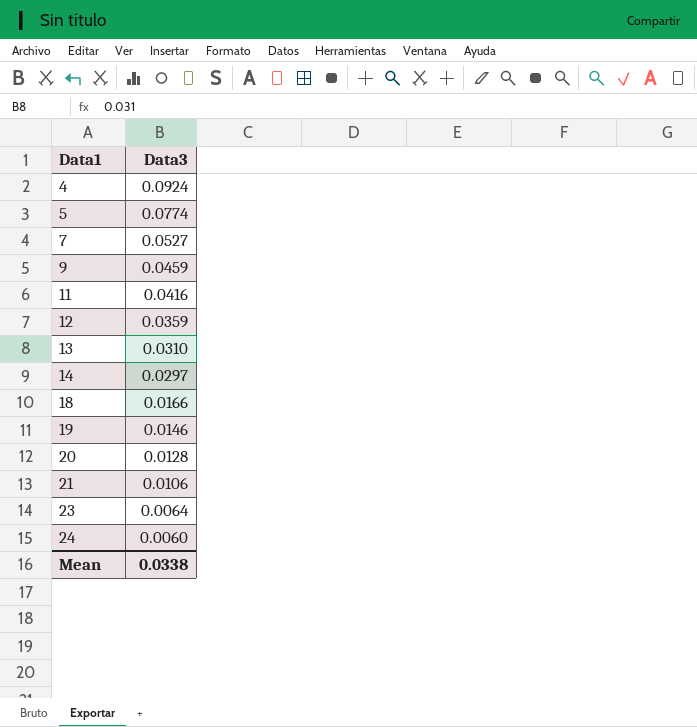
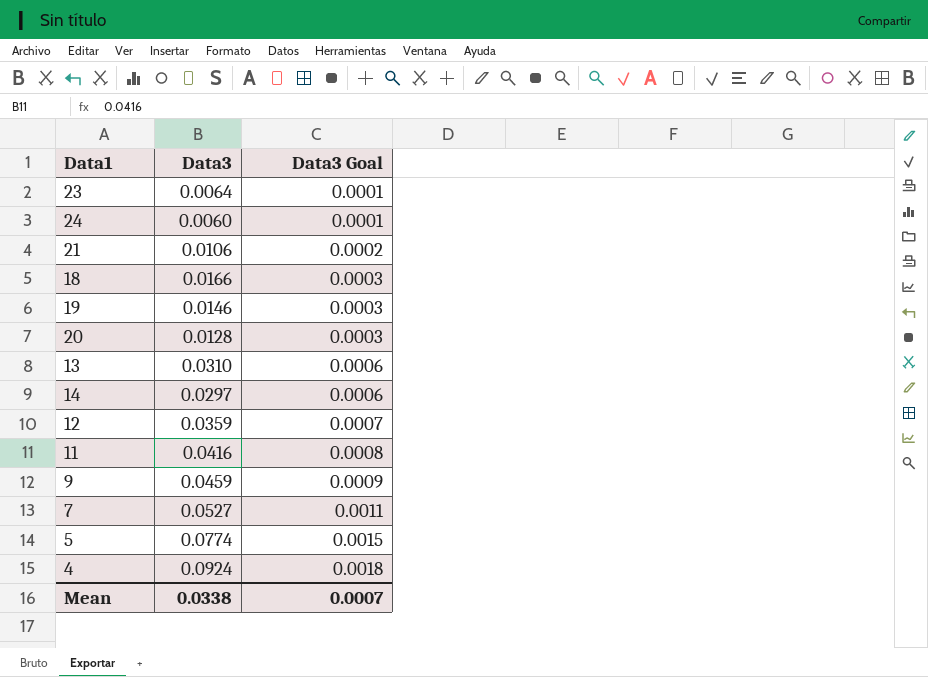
row order: Data1 ascending -> Data3 Goal ascending
column Data3 Goal | formula: none -> [Data3] * 0.02

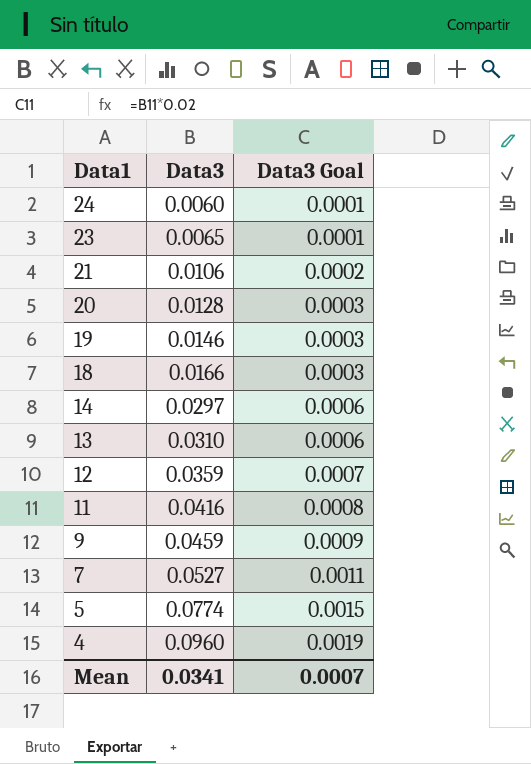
row order: Data3 Goal ascending -> Data1 descending
23 | Data3: 0.0064 -> 0.0065
4 | Data3: 0.0924 -> 0.0960
4 | Data3 Goal: 0.0018 -> 0.0019
Mean | Data3: 0.0338 -> 0.0341

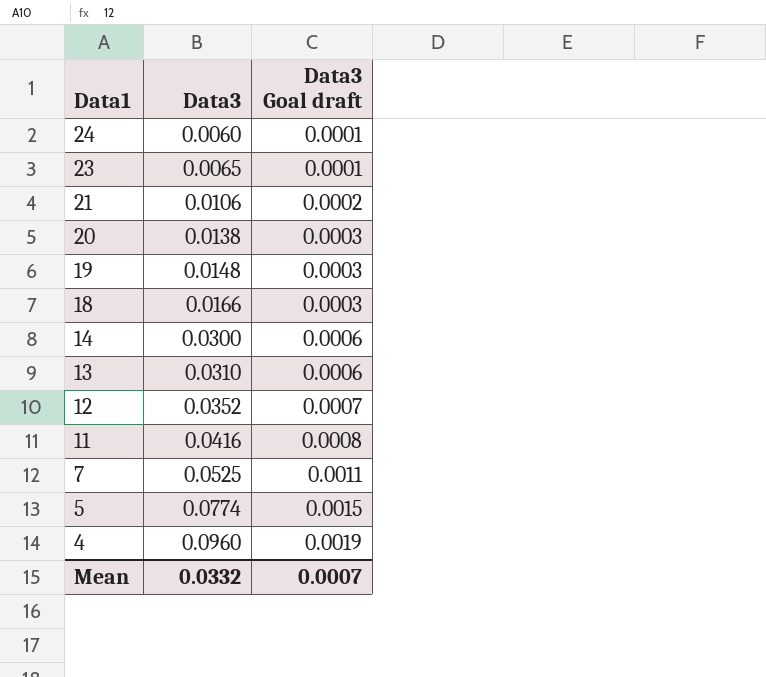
column name: Data3 Goal -> Data3 Goal draft
row 9: 0.0459 | 0.0009 -> none
20 | Data3: 0.0128 -> 0.0138
19 | Data3: 0.0146 -> 0.0148
14 | Data3: 0.0297 -> 0.0300
12 | Data3: 0.0359 -> 0.0352
7 | Data3: 0.0527 -> 0.0525
Mean | Data3: 0.0341 -> 0.0332

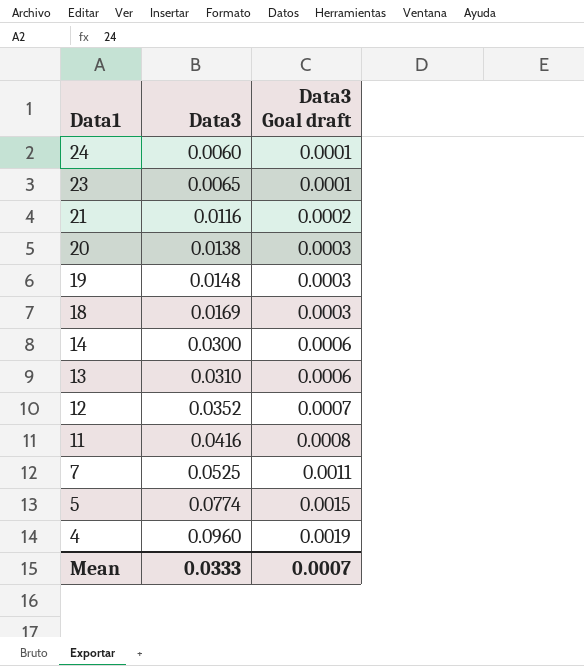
21 | Data3: 0.0106 -> 0.0116
18 | Data3: 0.0166 -> 0.0169
Mean | Data3: 0.0332 -> 0.0333

